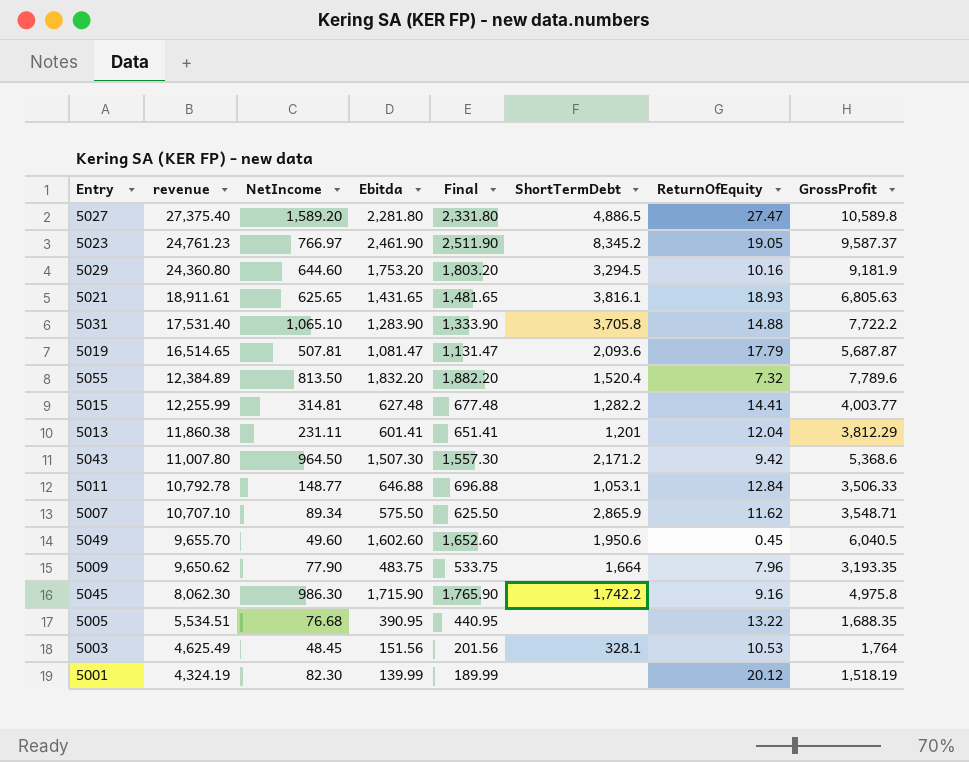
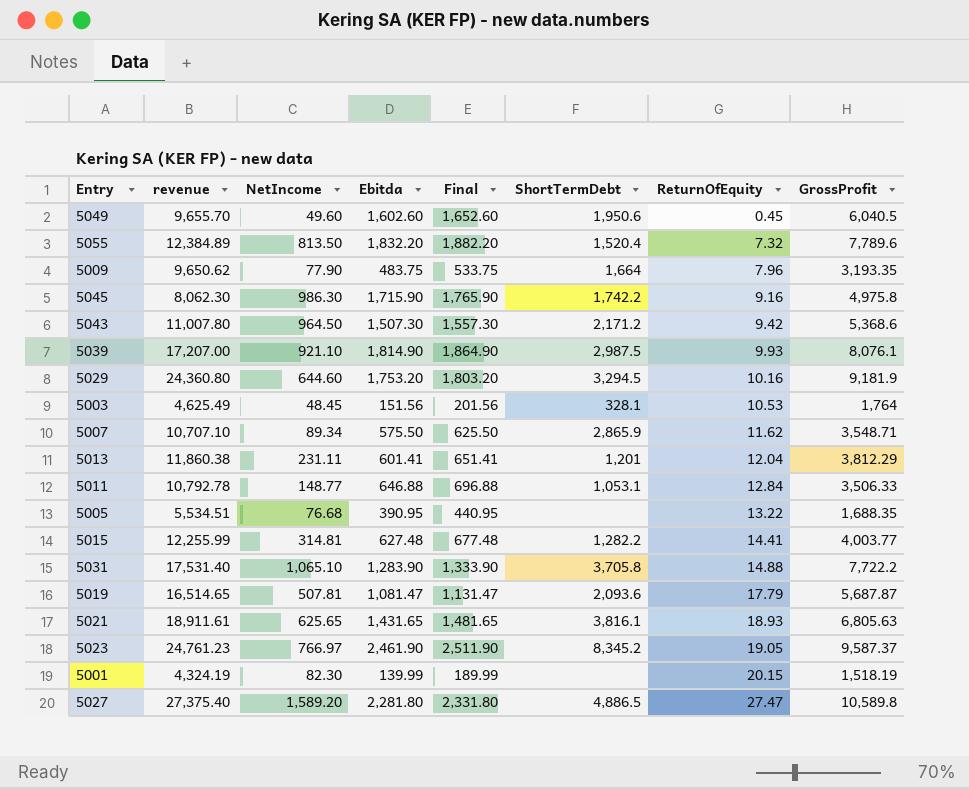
row order: revenue descending -> ReturnOfEquity ascending
row 5039: none -> 17,207.00 | 921.10 | 1,814.90 | 1,864.90 | 2,987.5 | 9.93 | 8,076.1
5001 | ReturnOfEquity: 20.12 -> 20.15

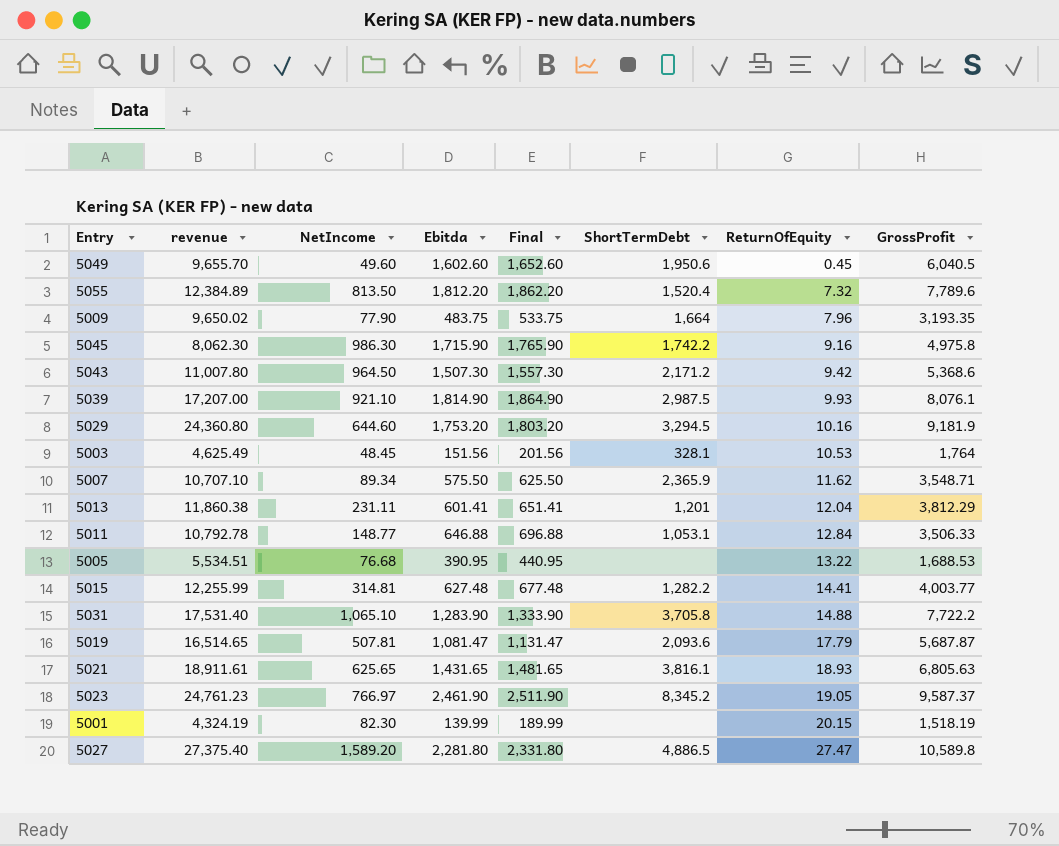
5055 | Ebitda: 1,832.20 -> 1,812.20
5055 | Final: 1,882.20 -> 1,862.20
5009 | revenue: 9,650.62 -> 9,650.02
5007 | ShortTermDebt: 2,865.9 -> 2,365.9
5005 | GrossProfit: 1,688.35 -> 1,688.53

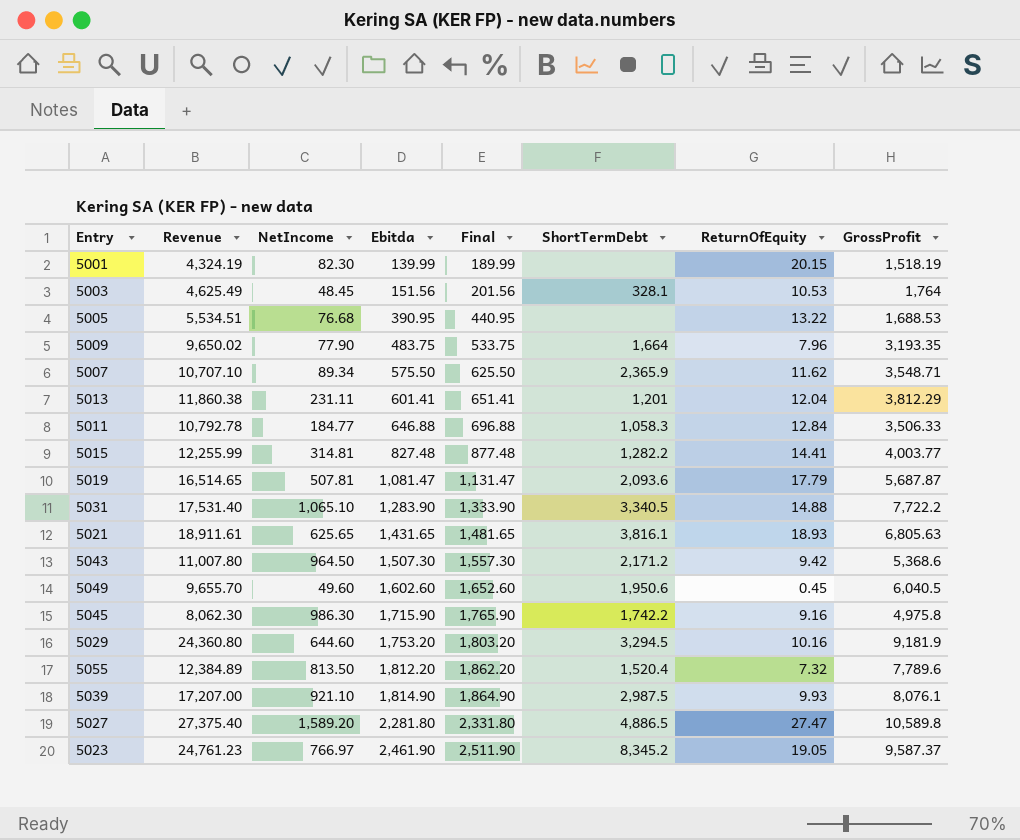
row order: ReturnOfEquity ascending -> Ebitda ascending
column name: revenue -> Revenue
5011 | NetIncome: 148.77 -> 184.77
5011 | ShortTermDebt: 1,053.1 -> 1,058.3
5015 | Ebitda: 627.48 -> 827.48
5015 | Final: 677.48 -> 877.48
5031 | ShortTermDebt: 3,705.8 -> 3,340.5

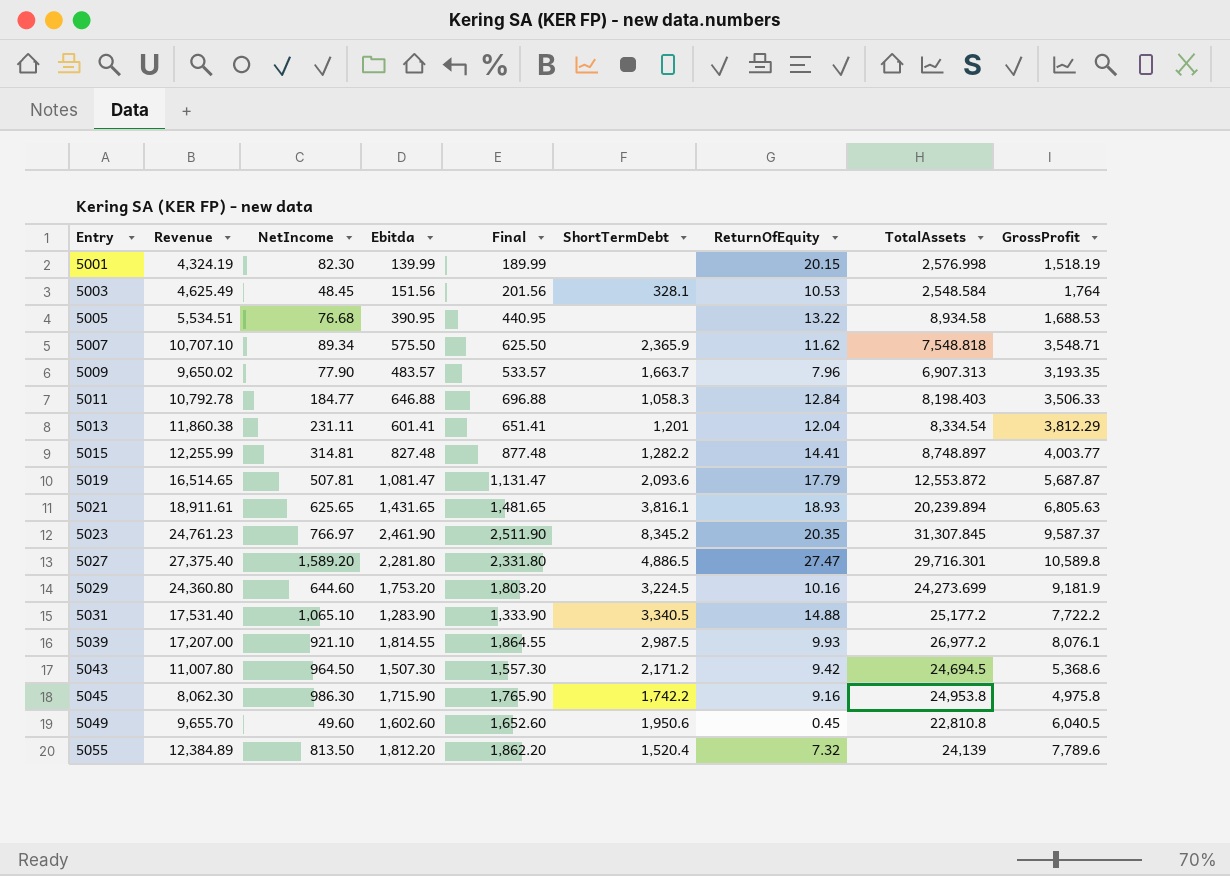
row order: Ebitda ascending -> Entry ascending
column TotalAssets | position: none -> 8
5009 | Ebitda: 483.75 -> 483.57
5009 | Final: 533.75 -> 533.57
5009 | ShortTermDebt: 1,664 -> 1,663.7
5023 | ReturnOfEquity: 19.05 -> 20.35
5029 | ShortTermDebt: 3,294.5 -> 3,224.5
5039 | Ebitda: 1,814.90 -> 1,814.55
5039 | Final: 1,864.90 -> 1,864.55

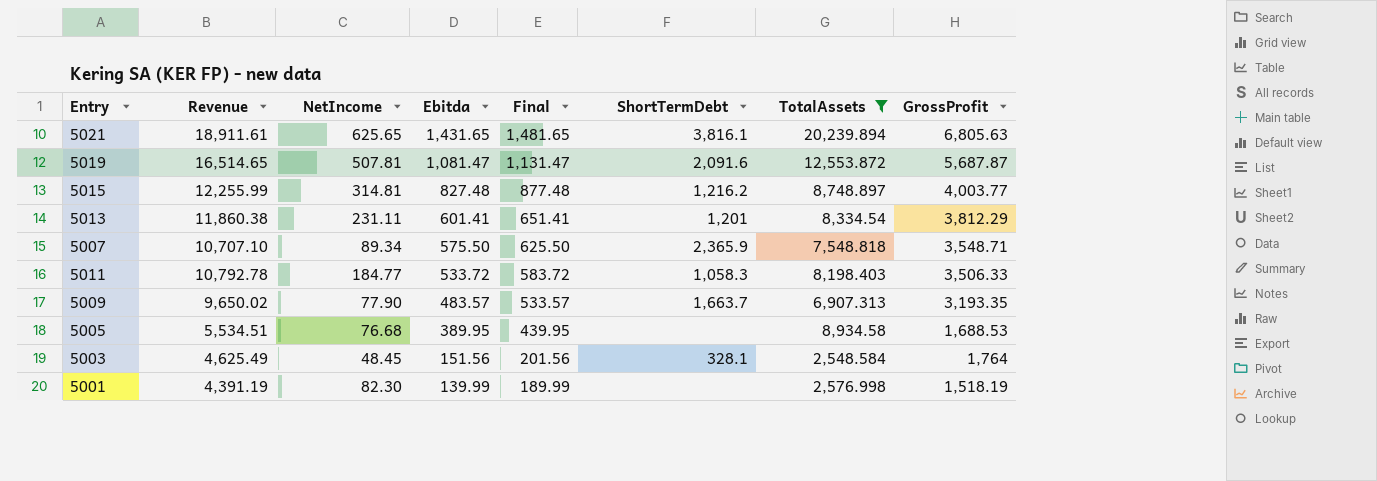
filter: none -> TotalAssets <= 20,239.894
row order: Entry ascending -> Ebitda descending
column ReturnOfEquity | position: 7 -> none
5019 | ShortTermDebt: 2,093.6 -> 2,091.6
5015 | ShortTermDebt: 1,282.2 -> 1,216.2
5011 | Ebitda: 646.88 -> 533.72
5011 | Final: 696.88 -> 583.72
5005 | Ebitda: 390.95 -> 389.95
5005 | Final: 440.95 -> 439.95
5001 | Revenue: 4,324.19 -> 4,391.19

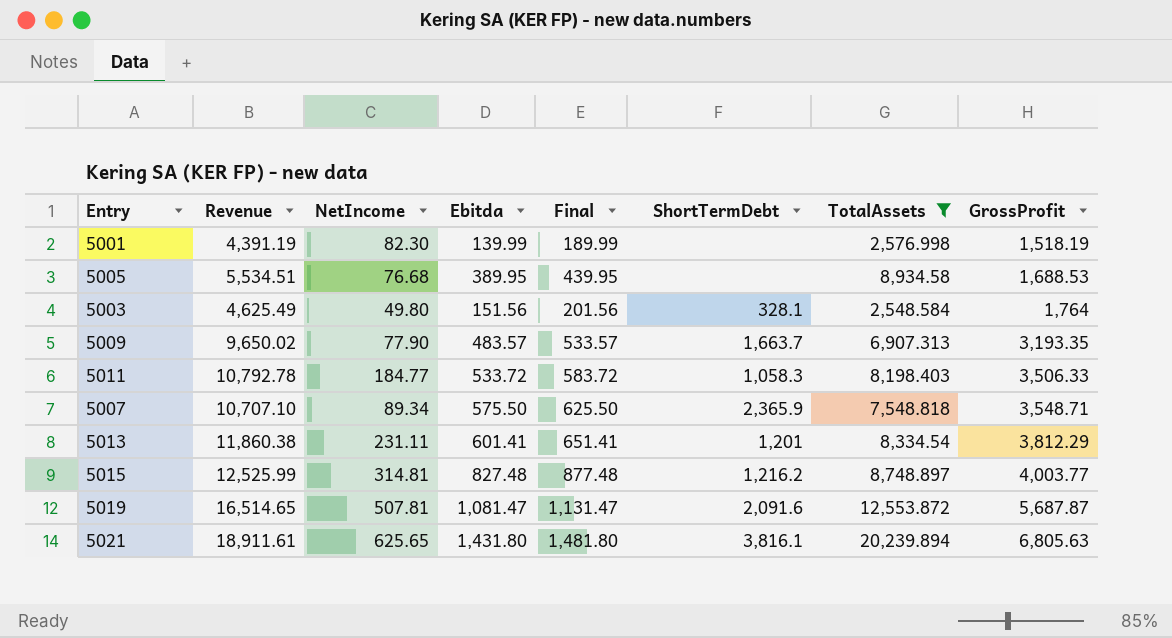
row order: Ebitda descending -> GrossProfit ascending
5003 | NetIncome: 48.45 -> 49.80
5015 | Revenue: 12,255.99 -> 12,525.99
5021 | Ebitda: 1,431.65 -> 1,431.80
5021 | Final: 1,481.65 -> 1,481.80

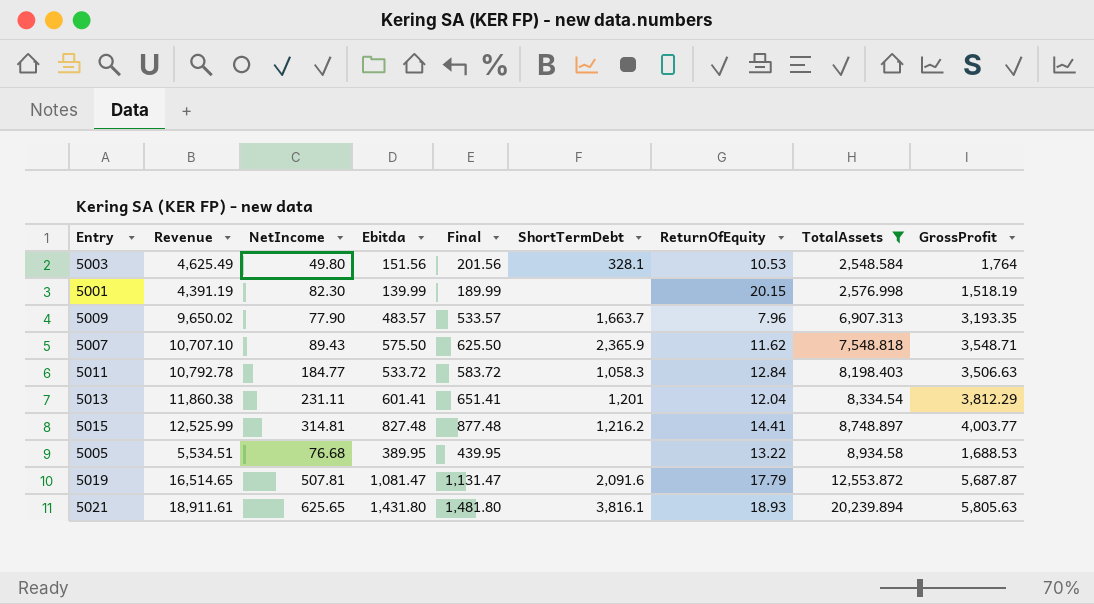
row order: GrossProfit ascending -> TotalAssets ascending
column ReturnOfEquity | position: none -> 7
5007 | NetIncome: 89.34 -> 89.43
5011 | GrossProfit: 3,506.33 -> 3,506.63
5021 | GrossProfit: 6,805.63 -> 5,805.63

